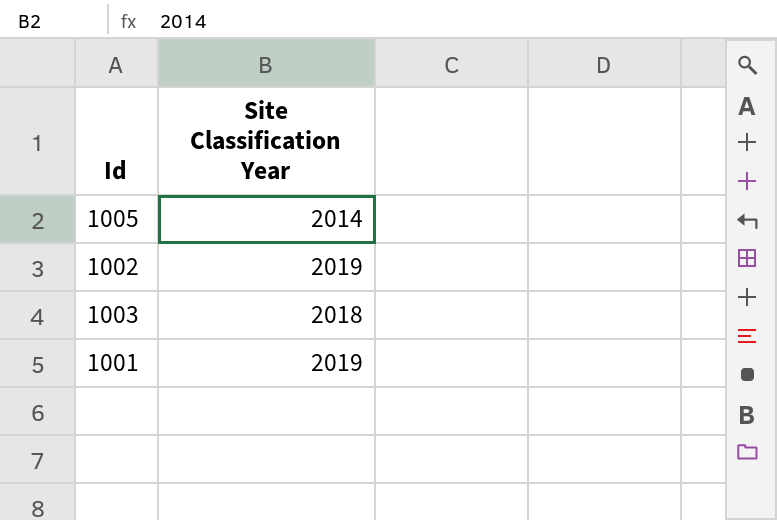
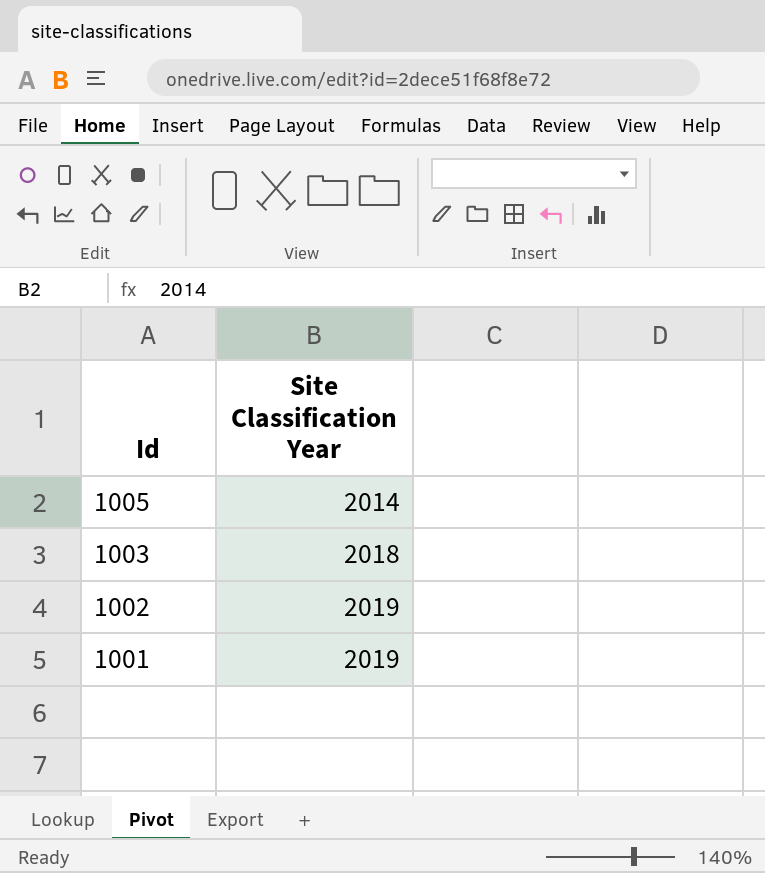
row order: none -> Id descending

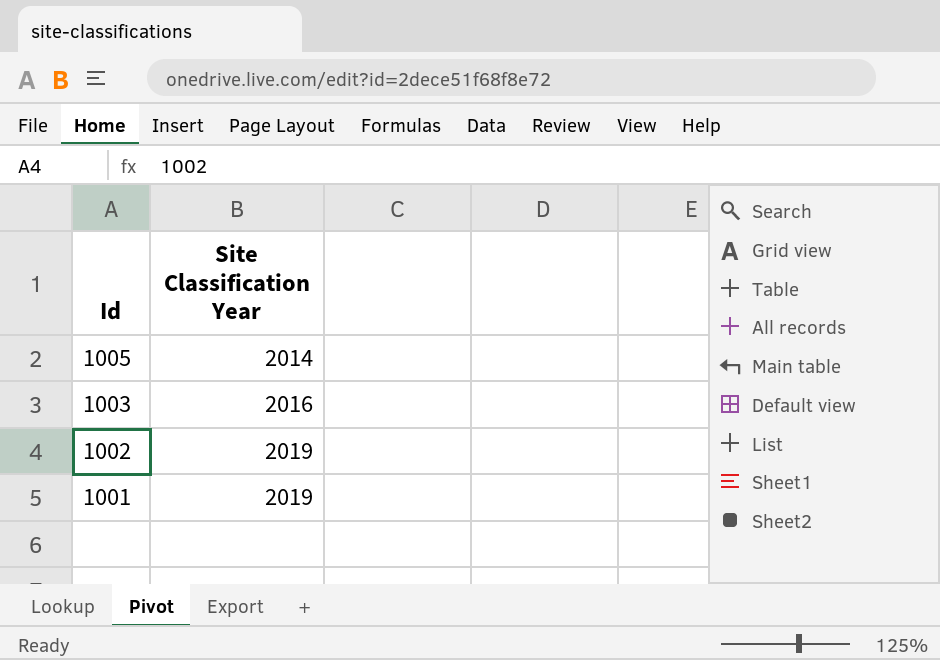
1003 | Site Classification Year: 2018 -> 2016

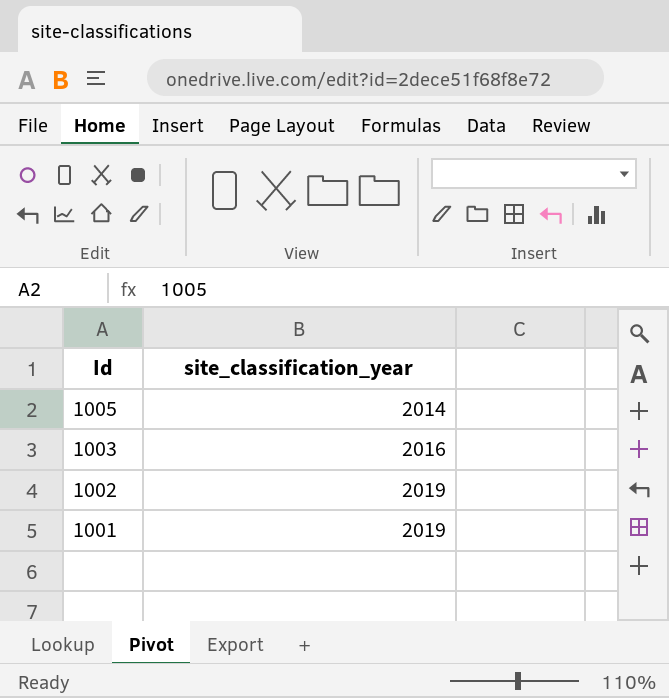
column name: Site Classification Year -> site_classification_year

